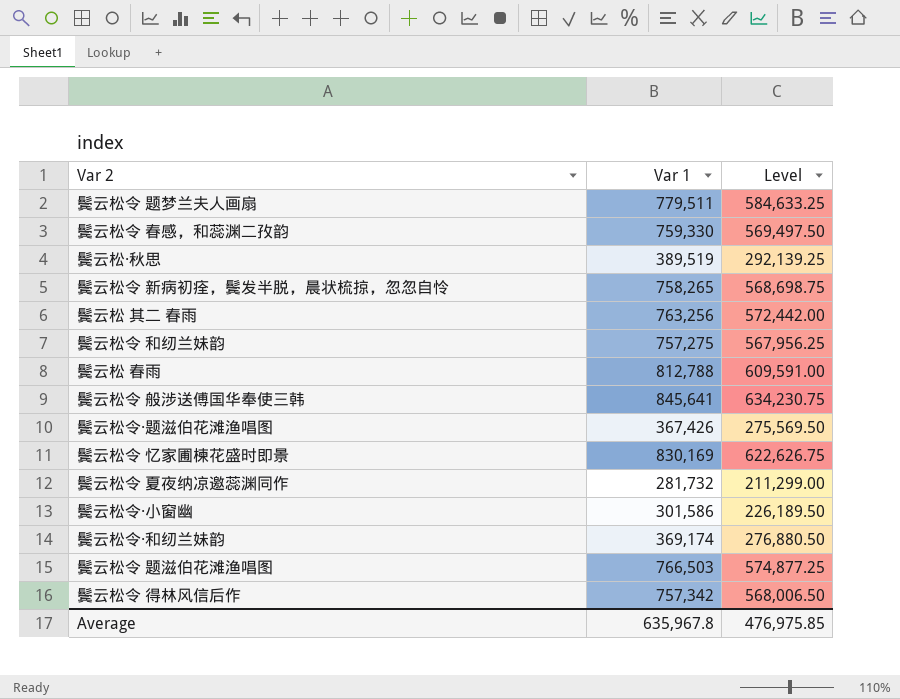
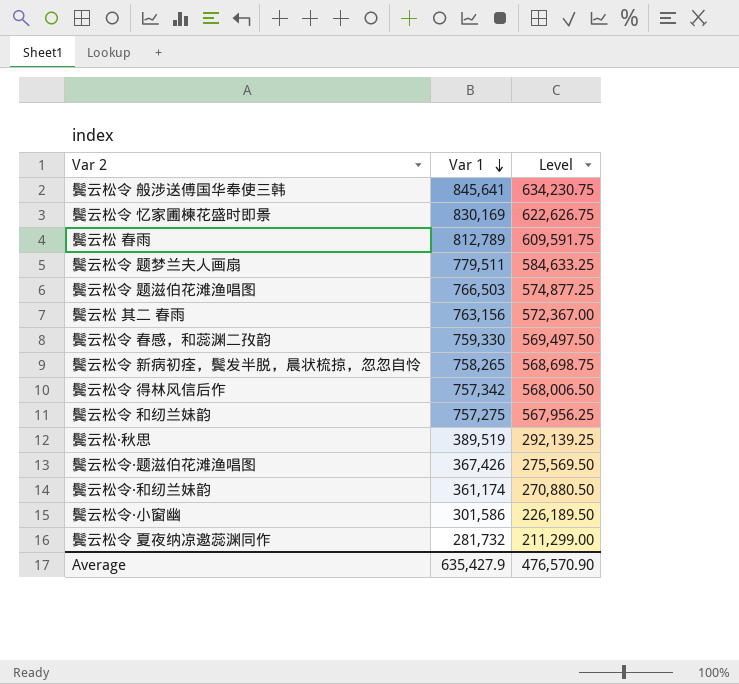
row order: none -> Var 1 descending
鬓云松 春雨 | Var 1: 812,788 -> 812,789
鬓云松 春雨 | Level: 609,591.00 -> 609,591.75
鬓云松 其二 春雨 | Var 1: 763,256 -> 763,156
鬓云松 其二 春雨 | Level: 572,442.00 -> 572,367.00
鬓云松令·和纫兰妹韵 | Var 1: 369,174 -> 361,174
鬓云松令·和纫兰妹韵 | Level: 276,880.50 -> 270,880.50
Average | Var 1: 635,967.8 -> 635,427.9
Average | Level: 476,975.85 -> 476,570.90

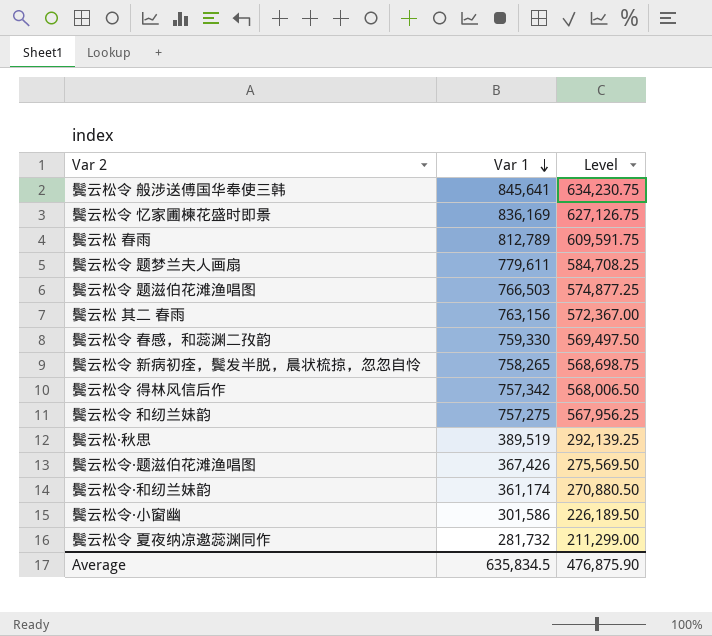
鬓云松令 忆家圃楝花盛时即景 | Var 1: 830,169 -> 836,169
鬓云松令 忆家圃楝花盛时即景 | Level: 622,626.75 -> 627,126.75
鬓云松令 题梦兰夫人画扇 | Var 1: 779,511 -> 779,611
鬓云松令 题梦兰夫人画扇 | Level: 584,633.25 -> 584,708.25
Average | Var 1: 635,427.9 -> 635,834.5
Average | Level: 476,570.90 -> 476,875.90

